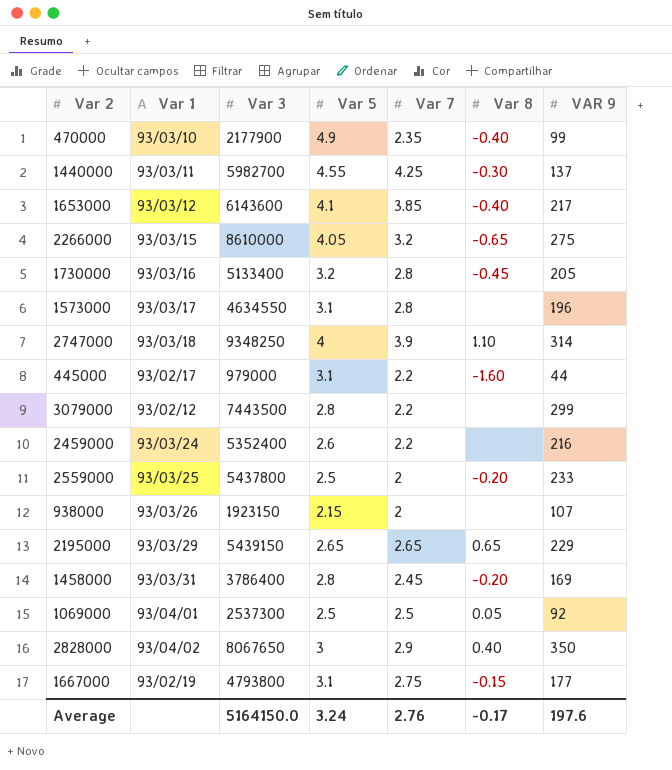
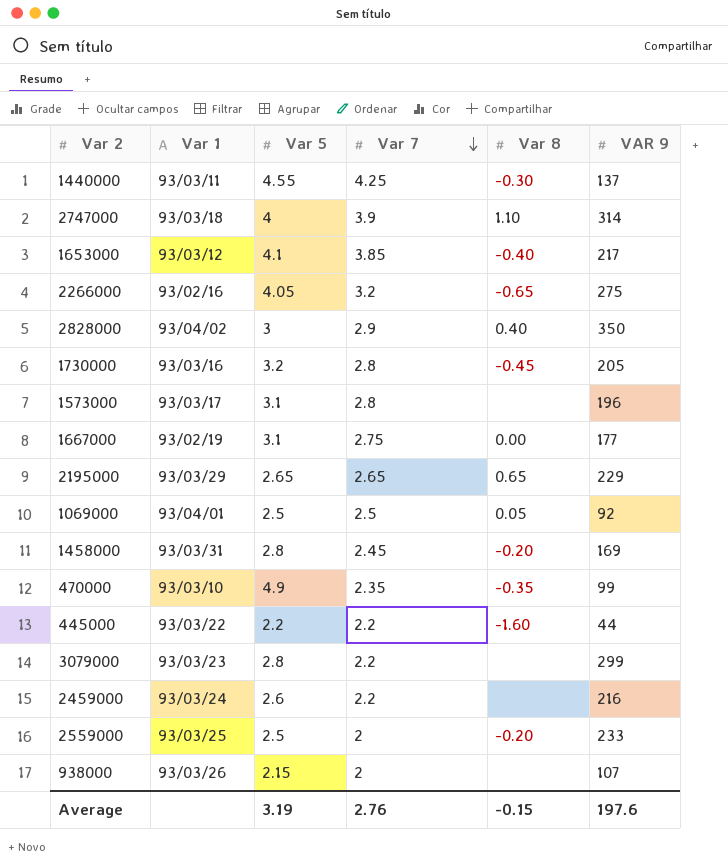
row order: none -> Var 7 descending
column Var 3 | position: 3 -> none
2266000 | Var 1: 93/03/15 -> 93/02/16
1667000 | Var 8: -0.15 -> 0.00
470000 | Var 8: -0.40 -> -0.35
445000 | Var 1: 93/02/17 -> 93/03/22
445000 | Var 5: 3.1 -> 2.2
3079000 | Var 1: 93/02/12 -> 93/03/23
Average | Var 5: 3.24 -> 3.19
Average | Var 8: -0.17 -> -0.15

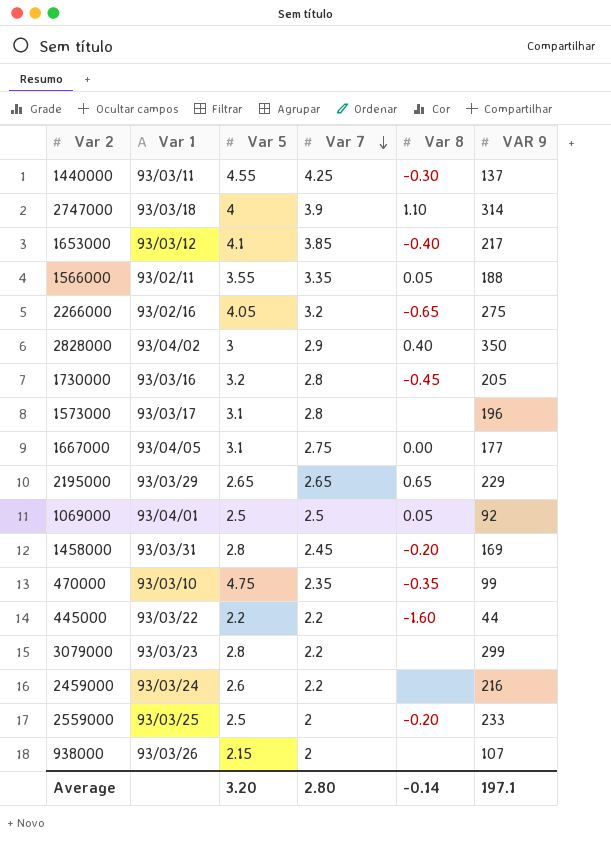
row 1566000: none -> 93/02/11 | 3.55 | 3.35 | 0.05 | 188
1667000 | Var 1: 93/02/19 -> 93/04/05
470000 | Var 5: 4.9 -> 4.75
Average | Var 5: 3.19 -> 3.20
Average | Var 7: 2.76 -> 2.80
Average | Var 8: -0.15 -> -0.14
Average | VAR 9: 197.6 -> 197.1

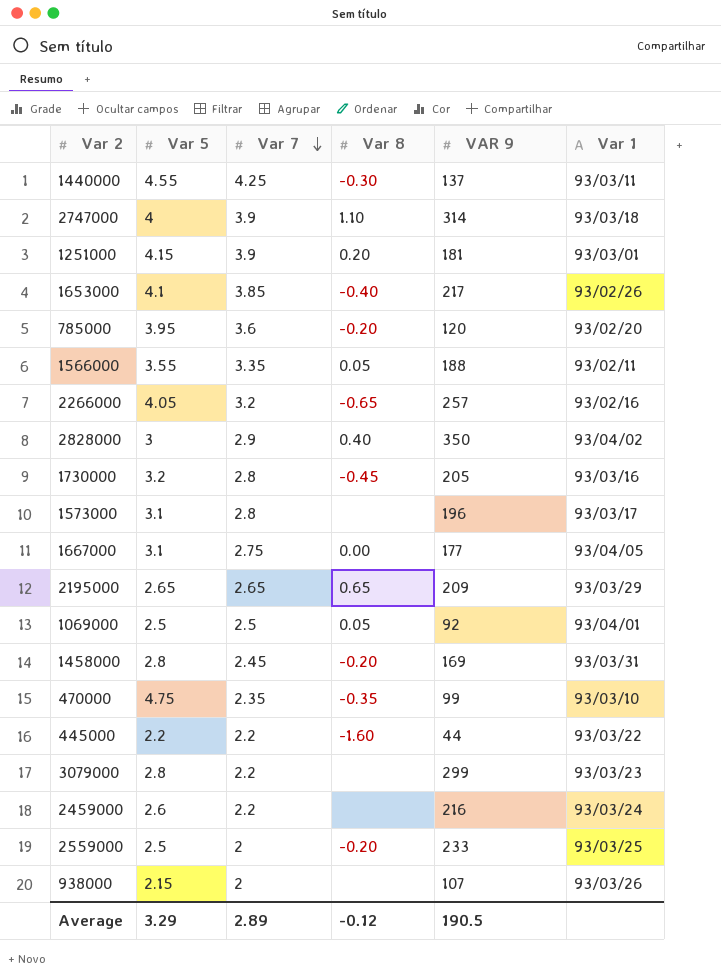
column Var 1 | position: 2 -> 6
row 1251000: none -> 4.15 | 3.9 | 0.20 | 181 | 93/03/01
1653000 | Var 1: 93/03/12 -> 93/02/26
row 785000: none -> 3.95 | 3.6 | -0.20 | 120 | 93/02/20
2266000 | VAR 9: 275 -> 257
2195000 | VAR 9: 229 -> 209
Average | Var 5: 3.20 -> 3.29
Average | Var 7: 2.80 -> 2.89
Average | Var 8: -0.14 -> -0.12
Average | VAR 9: 197.1 -> 190.5

